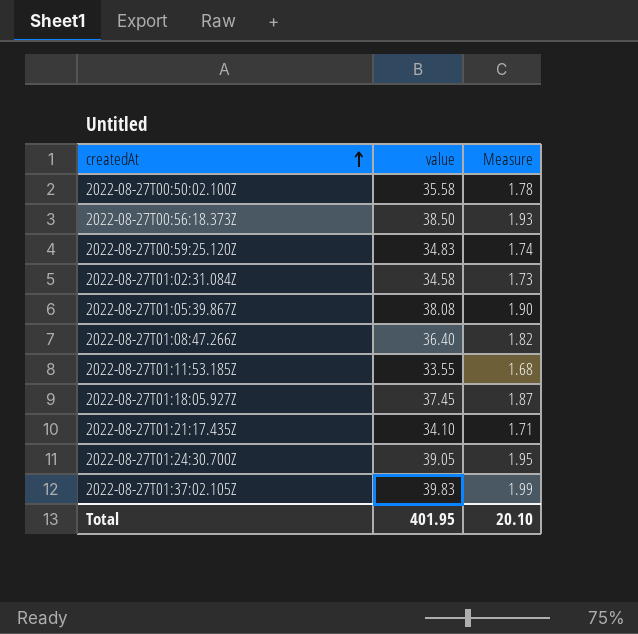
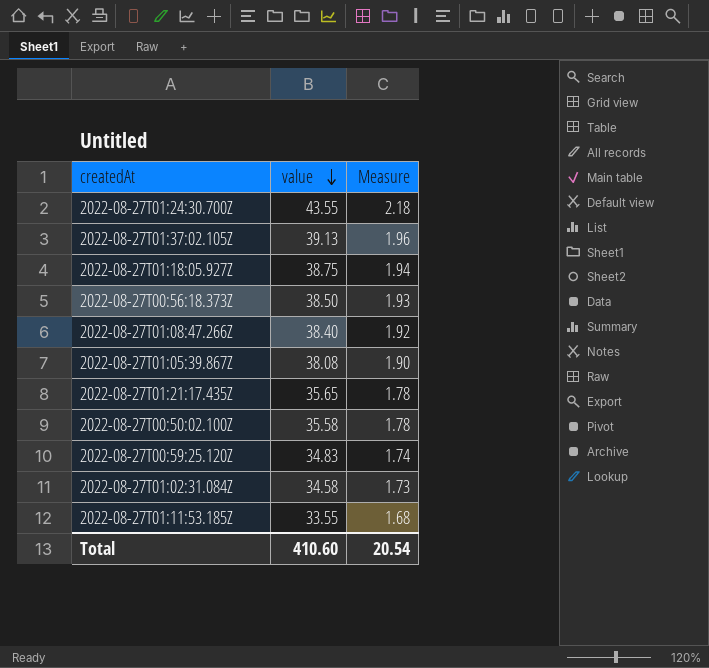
row order: createdAt ascending -> value descending
2022-08-27T01:24:30.700Z | value: 39.05 -> 43.55
2022-08-27T01:24:30.700Z | Measure: 1.95 -> 2.18
2022-08-27T01:37:02.105Z | value: 39.83 -> 39.13
2022-08-27T01:37:02.105Z | Measure: 1.99 -> 1.96
2022-08-27T01:18:05.927Z | value: 37.45 -> 38.75
2022-08-27T01:18:05.927Z | Measure: 1.87 -> 1.94
2022-08-27T01:08:47.266Z | value: 36.40 -> 38.40
2022-08-27T01:08:47.266Z | Measure: 1.82 -> 1.92
2022-08-27T01:21:17.435Z | value: 34.10 -> 35.65
2022-08-27T01:21:17.435Z | Measure: 1.71 -> 1.78
Total | value: 401.95 -> 410.60
Total | Measure: 20.10 -> 20.54

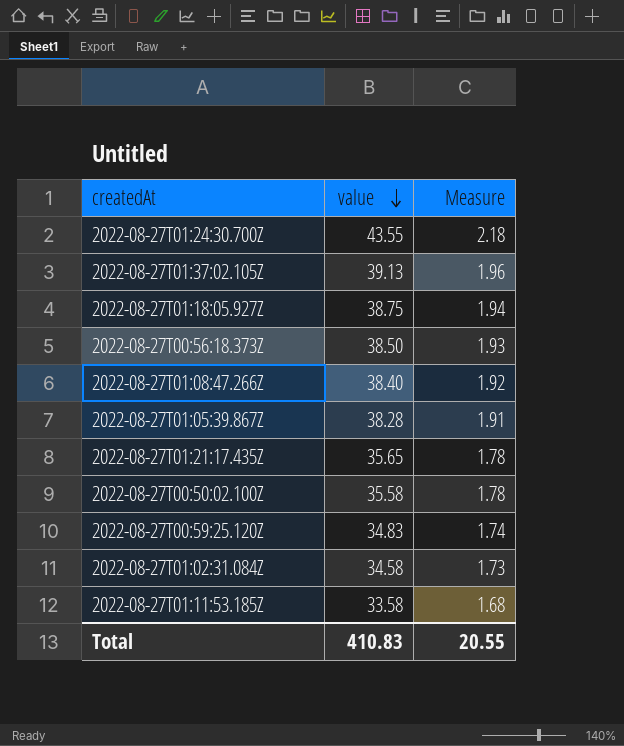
2022-08-27T01:05:39.867Z | value: 38.08 -> 38.28
2022-08-27T01:05:39.867Z | Measure: 1.90 -> 1.91
2022-08-27T01:11:53.185Z | value: 33.55 -> 33.58
Total | value: 410.60 -> 410.83
Total | Measure: 20.54 -> 20.55

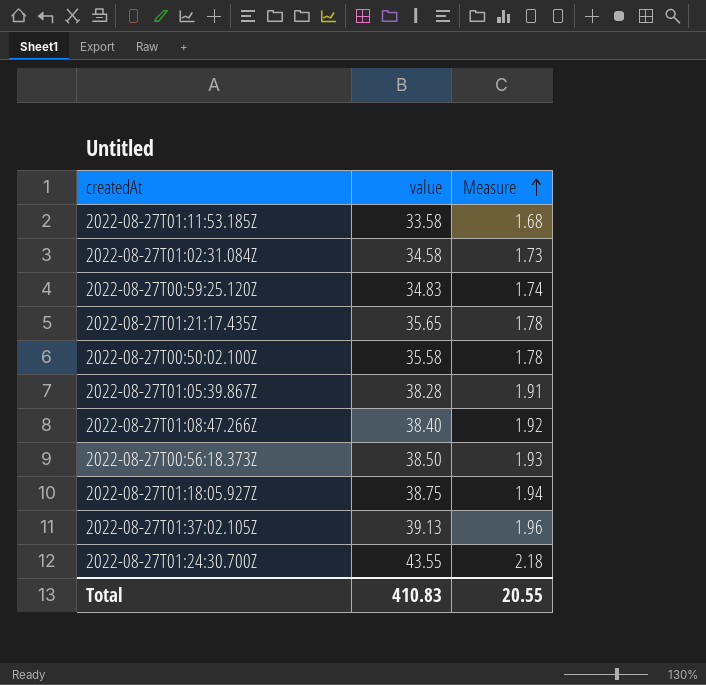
row order: value descending -> Measure ascending

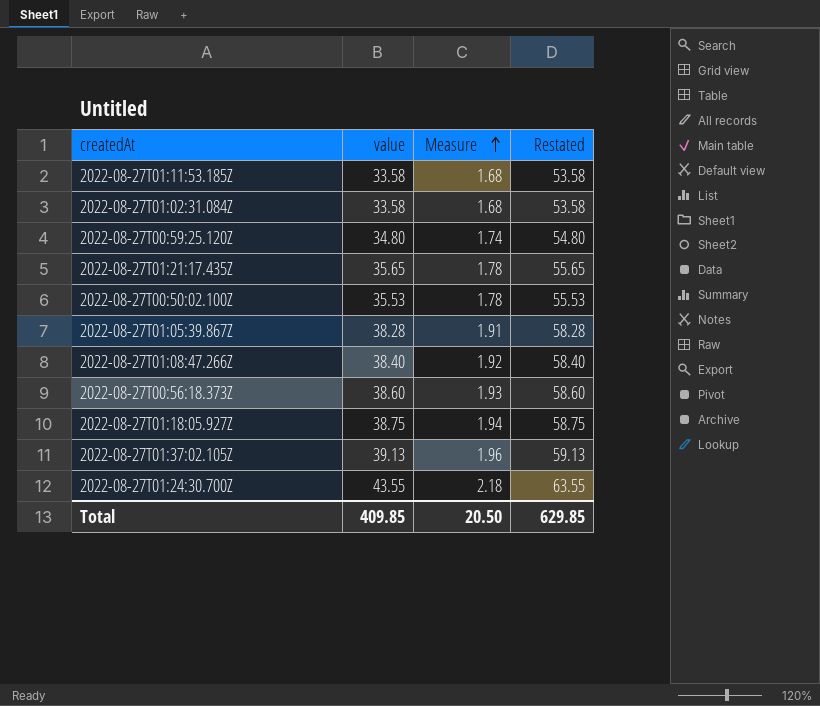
column Restated | formula: none -> [value] + 20
2022-08-27T01:02:31.084Z | value: 34.58 -> 33.58
2022-08-27T01:02:31.084Z | Measure: 1.73 -> 1.68
2022-08-27T00:59:25.120Z | value: 34.83 -> 34.80
2022-08-27T00:50:02.100Z | value: 35.58 -> 35.53
2022-08-27T00:56:18.373Z | value: 38.50 -> 38.60
Total | value: 410.83 -> 409.85
Total | Measure: 20.55 -> 20.50

